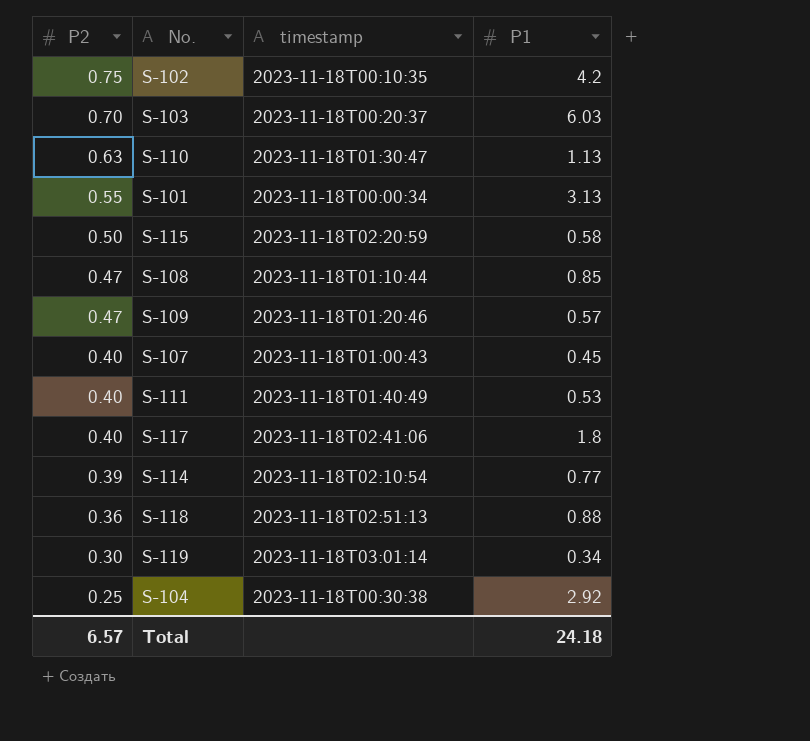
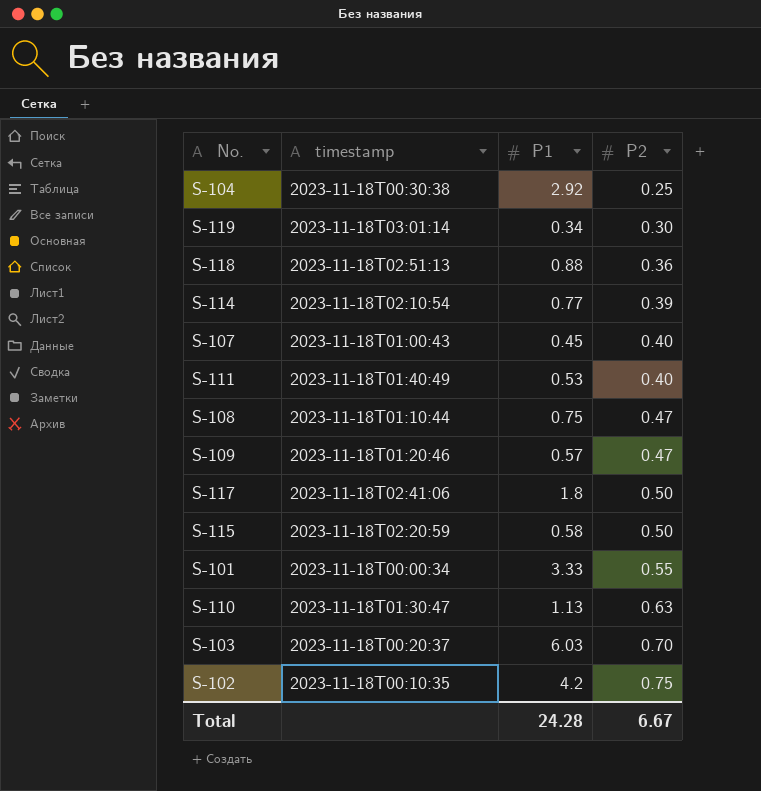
row order: P2 descending -> P2 ascending
column P2 | position: 1 -> 4
S-108 | P1: 0.85 -> 0.75
S-117 | P2: 0.40 -> 0.50
S-101 | P1: 3.13 -> 3.33
Total | P1: 24.18 -> 24.28
Total | P2: 6.57 -> 6.67

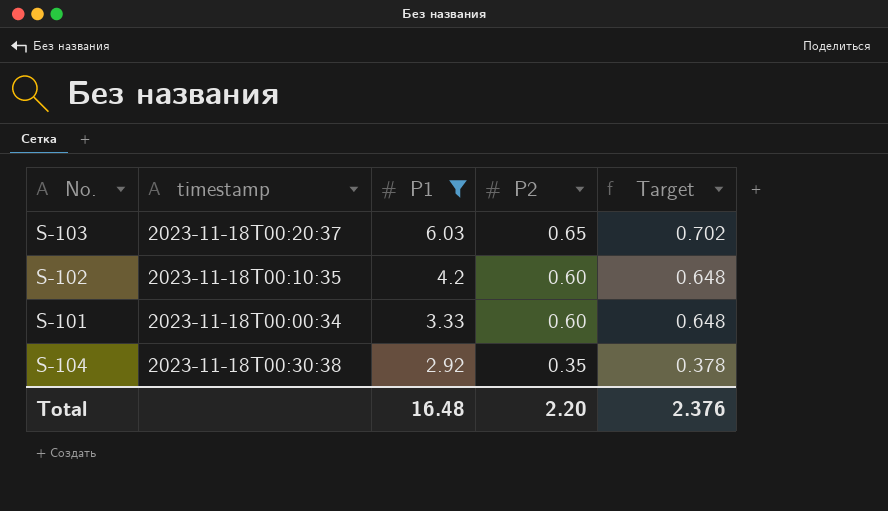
filter: none -> P1 >= 2.92
row order: P2 ascending -> P1 descending
column Target | formula: none -> [P2] * 1.08
S-103 | P2: 0.70 -> 0.65
S-102 | P2: 0.75 -> 0.60
S-101 | P2: 0.55 -> 0.60
S-104 | P2: 0.25 -> 0.35
Total | P1: 24.28 -> 16.48
Total | P2: 6.67 -> 2.20

